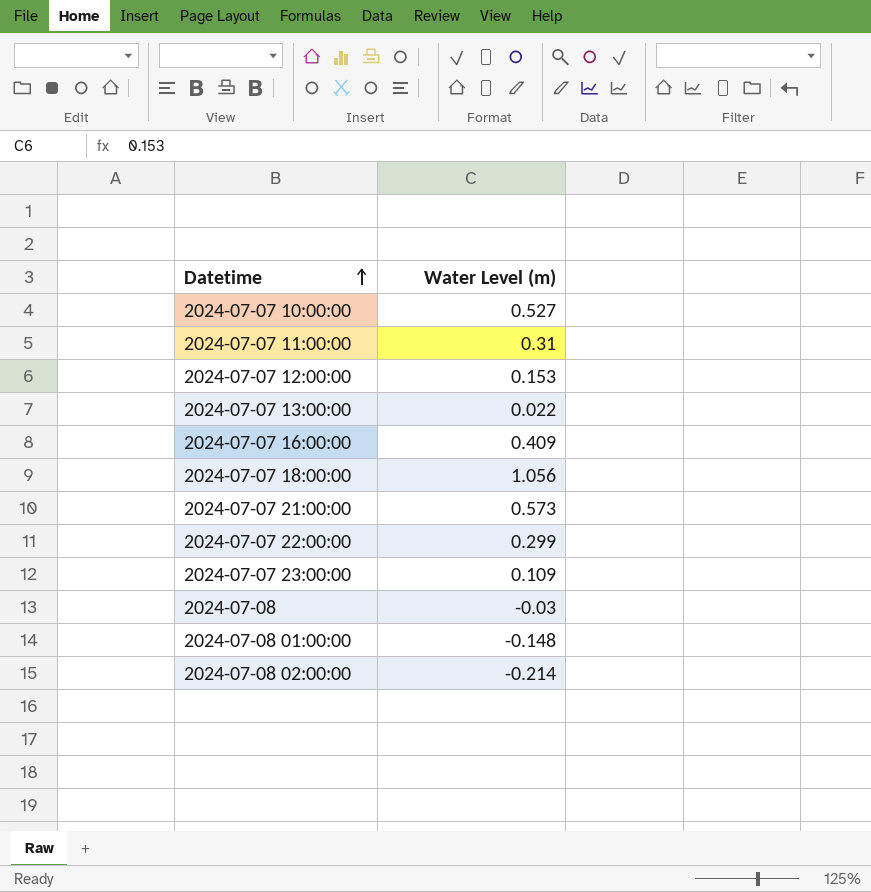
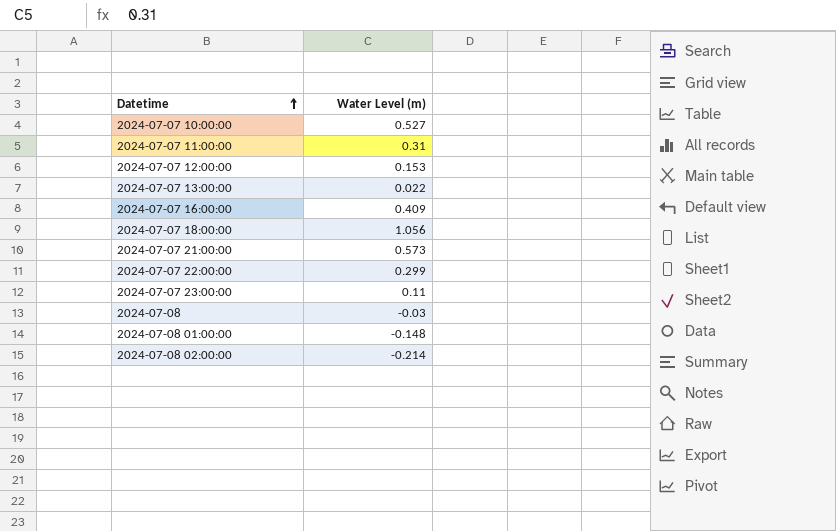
2024-07-07 23:00:00 | Water Level (m): 0.109 -> 0.11

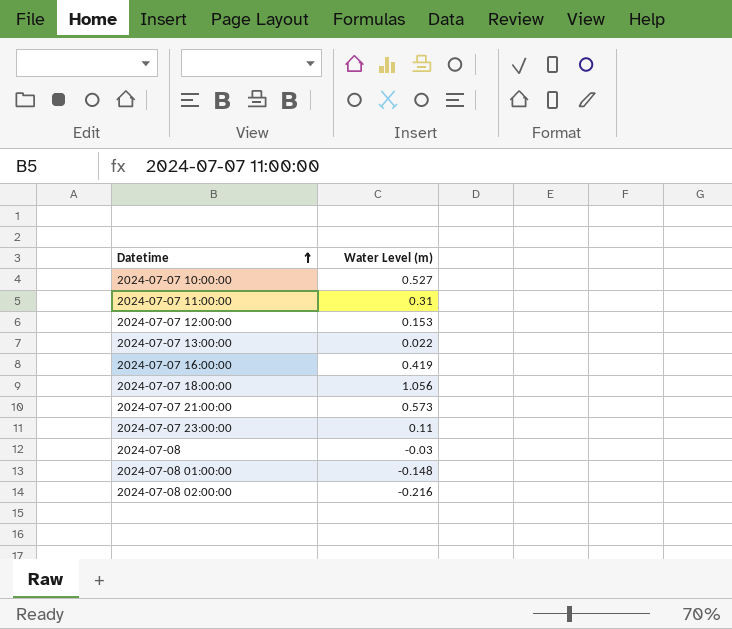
row 2024-07-07 22:00:00: 0.299 -> none
2024-07-07 16:00:00 | Water Level (m): 0.409 -> 0.419
2024-07-08 02:00:00 | Water Level (m): -0.214 -> -0.216

